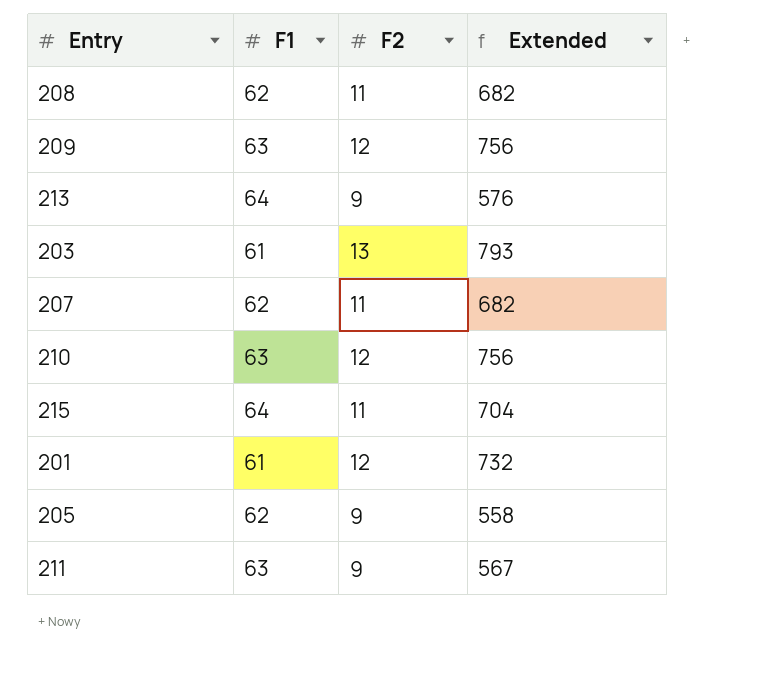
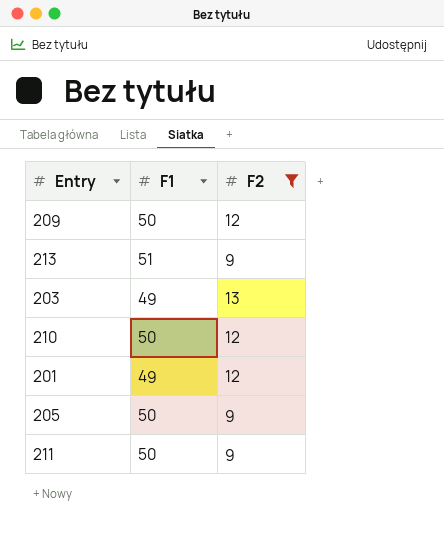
filter: none -> F2 != 11
column Extended | formula: [F1] * [F2] -> none
209 | F1: 63 -> 50
213 | F1: 64 -> 51
203 | F1: 61 -> 49
210 | F1: 63 -> 50
201 | F1: 61 -> 49
205 | F1: 62 -> 50
211 | F1: 63 -> 50

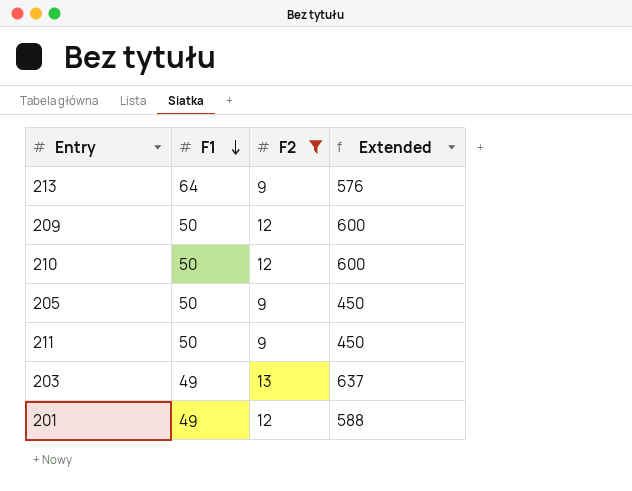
row order: none -> F1 descending
column Extended | formula: none -> [F1] * [F2]
213 | F1: 51 -> 64

